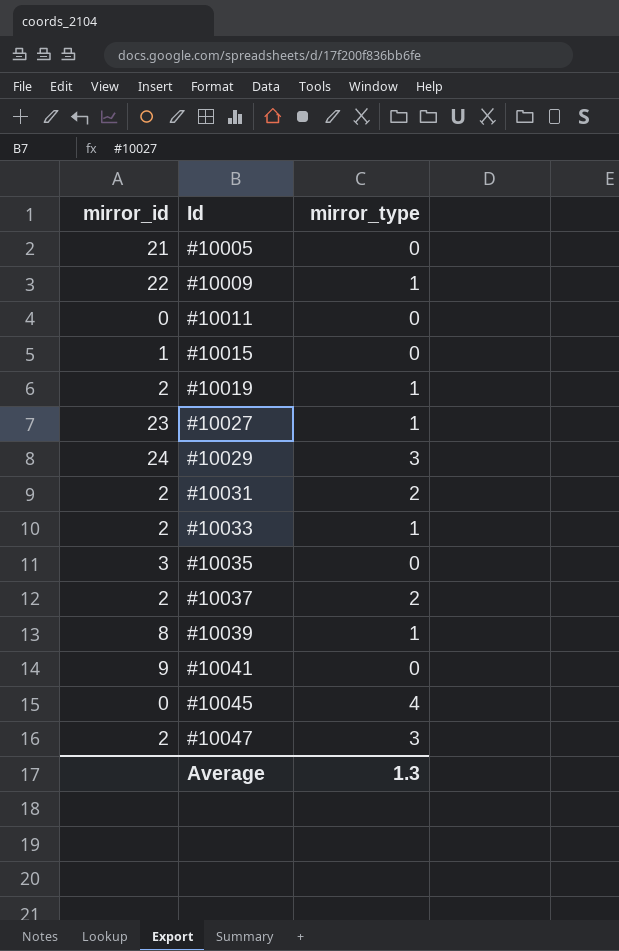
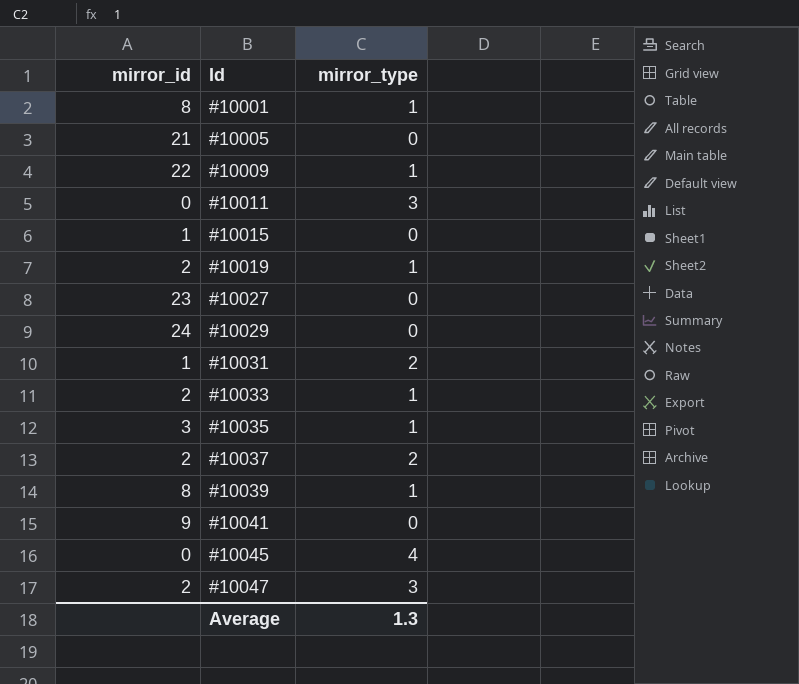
row #10001: none -> 8 | 1
#10011 | mirror_type: 0 -> 3
#10027 | mirror_type: 1 -> 0
#10029 | mirror_type: 3 -> 0
#10031 | mirror_id: 2 -> 1
#10035 | mirror_type: 0 -> 1

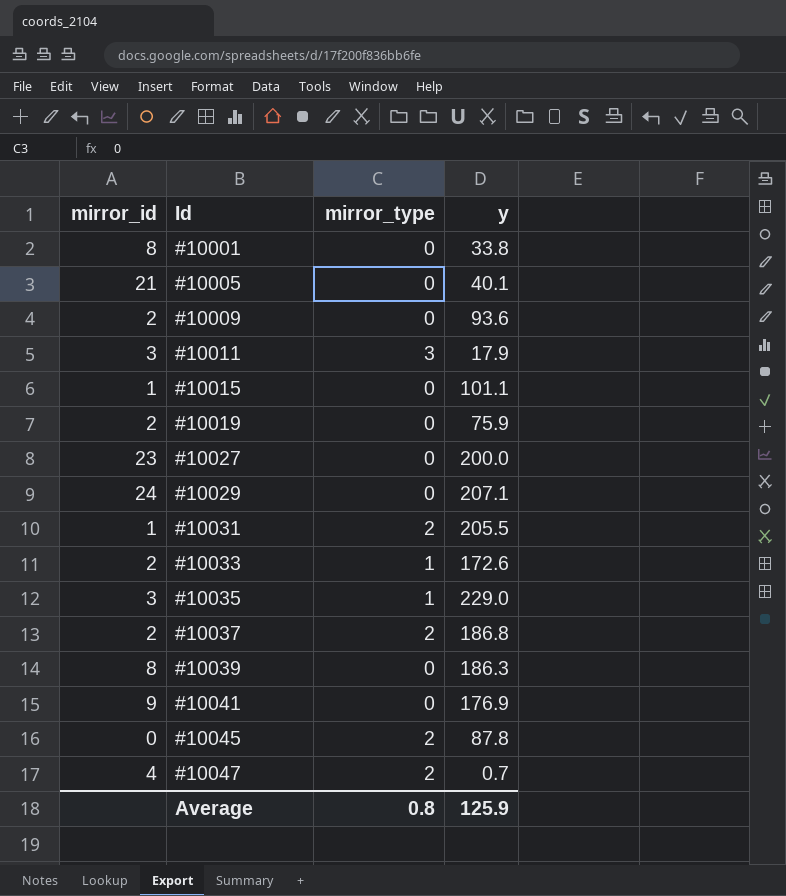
column y | position: none -> 4
#10001 | mirror_type: 1 -> 0
#10009 | mirror_id: 22 -> 2
#10009 | mirror_type: 1 -> 0
#10011 | mirror_id: 0 -> 3
#10019 | mirror_type: 1 -> 0
#10039 | mirror_type: 1 -> 0
#10045 | mirror_type: 4 -> 2
#10047 | mirror_id: 2 -> 4
#10047 | mirror_type: 3 -> 2
Average | mirror_type: 1.3 -> 0.8

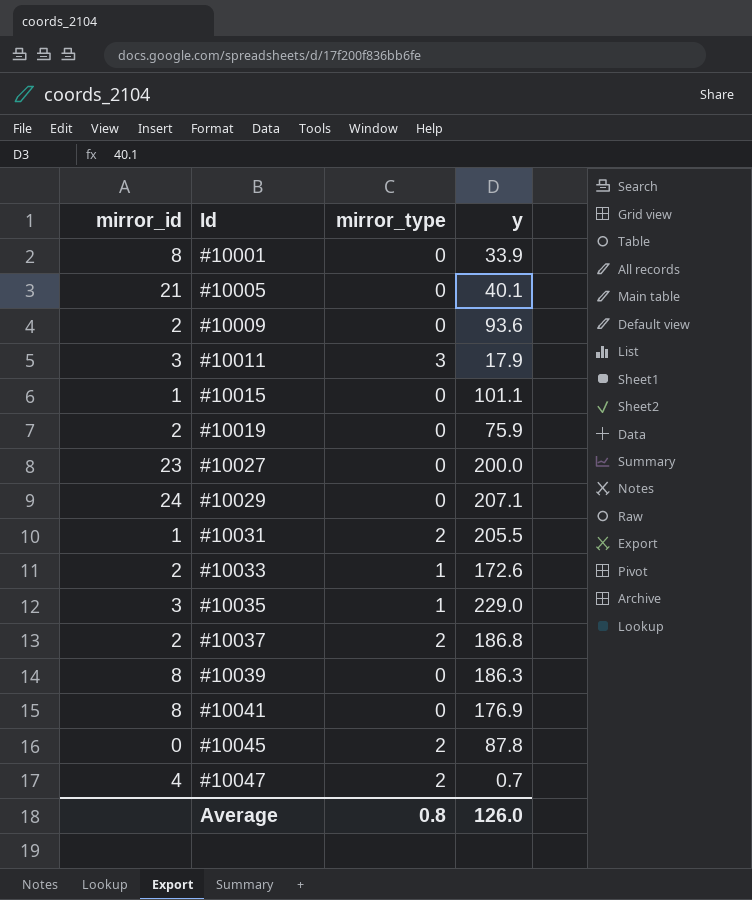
#10001 | y: 33.8 -> 33.9
#10041 | mirror_id: 9 -> 8
Average | y: 125.9 -> 126.0

